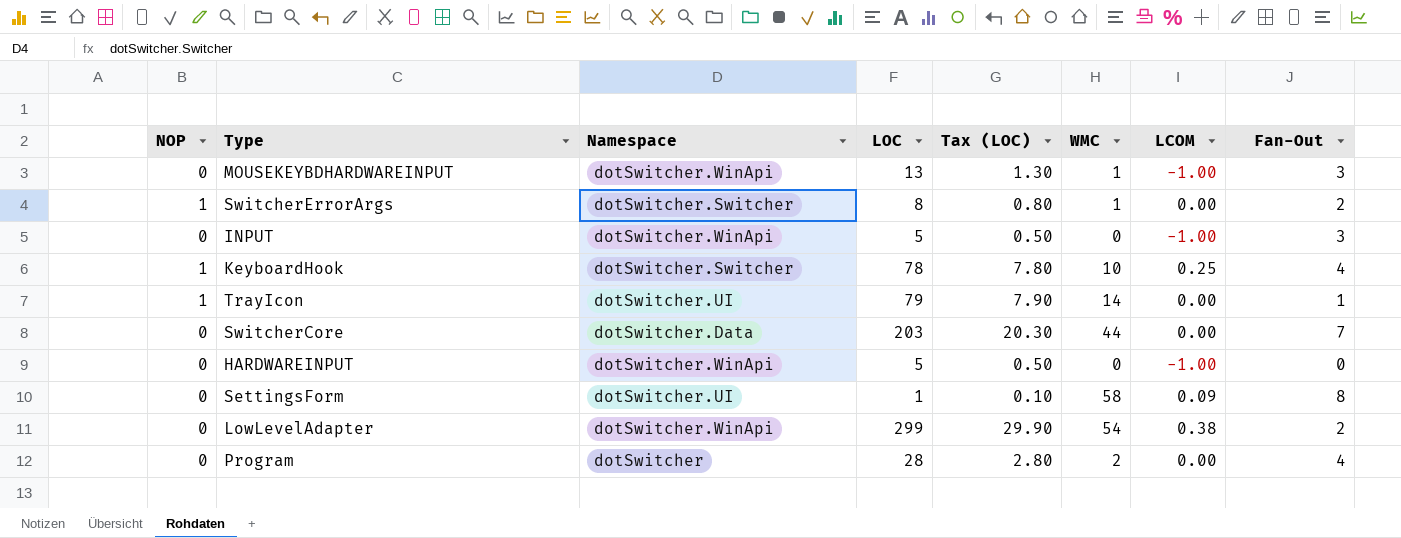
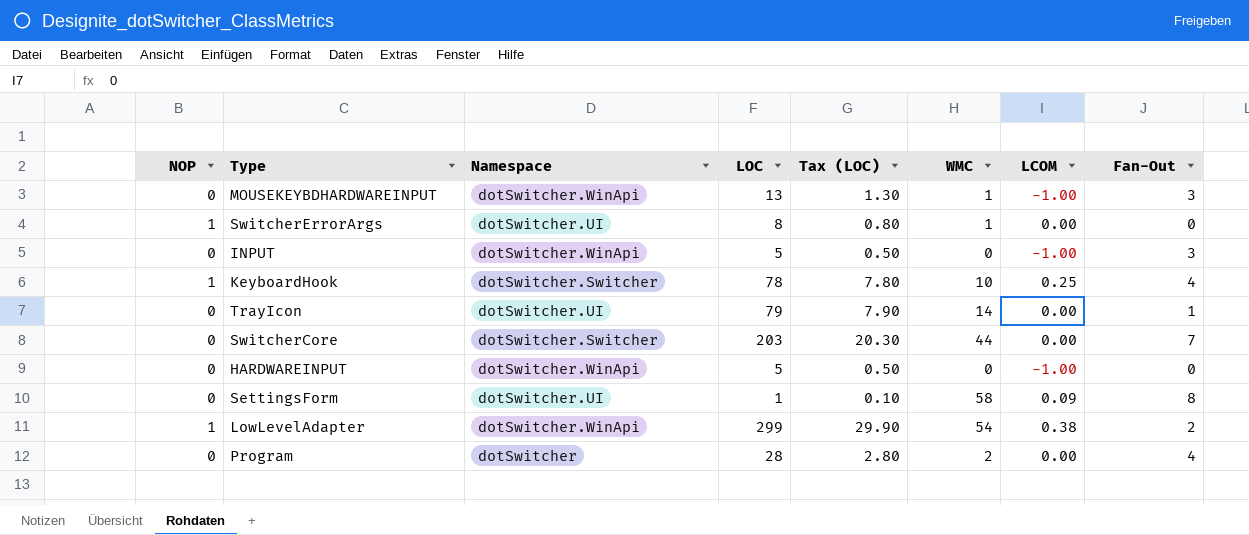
SwitcherErrorArgs | Namespace: dotSwitcher.Switcher -> dotSwitcher.UI
SwitcherErrorArgs | Fan-Out: 2 -> 0
TrayIcon | NOP: 1 -> 0
SwitcherCore | Namespace: dotSwitcher.Data -> dotSwitcher.Switcher
LowLevelAdapter | NOP: 0 -> 1

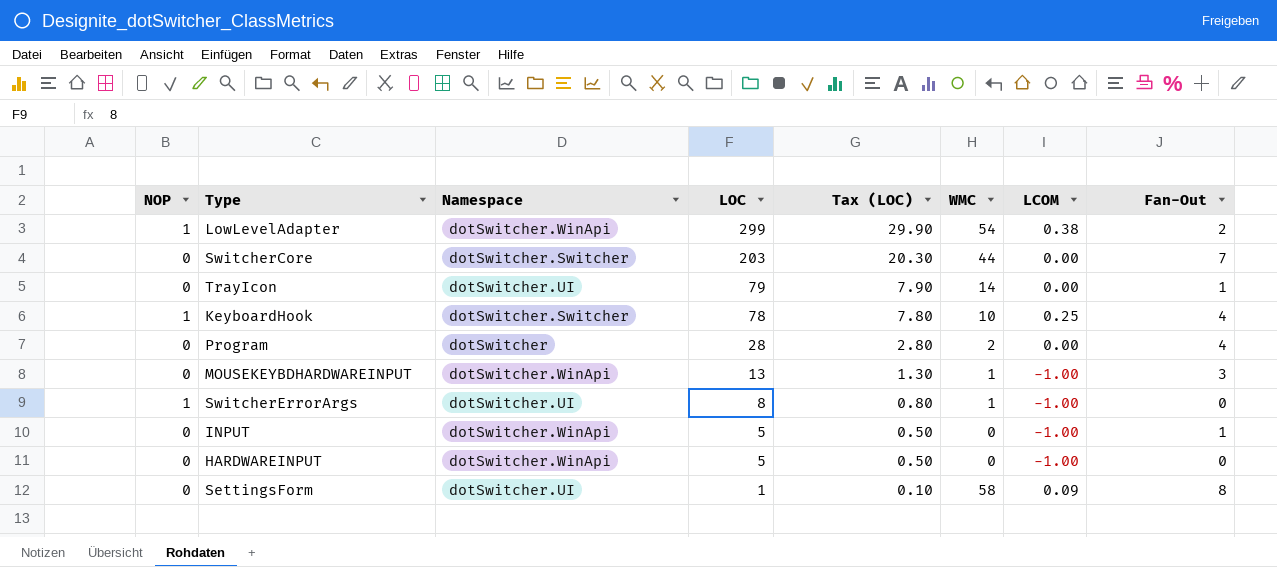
row order: none -> LOC descending
SwitcherErrorArgs | LCOM: 0.00 -> -1.00
INPUT | Fan-Out: 3 -> 1

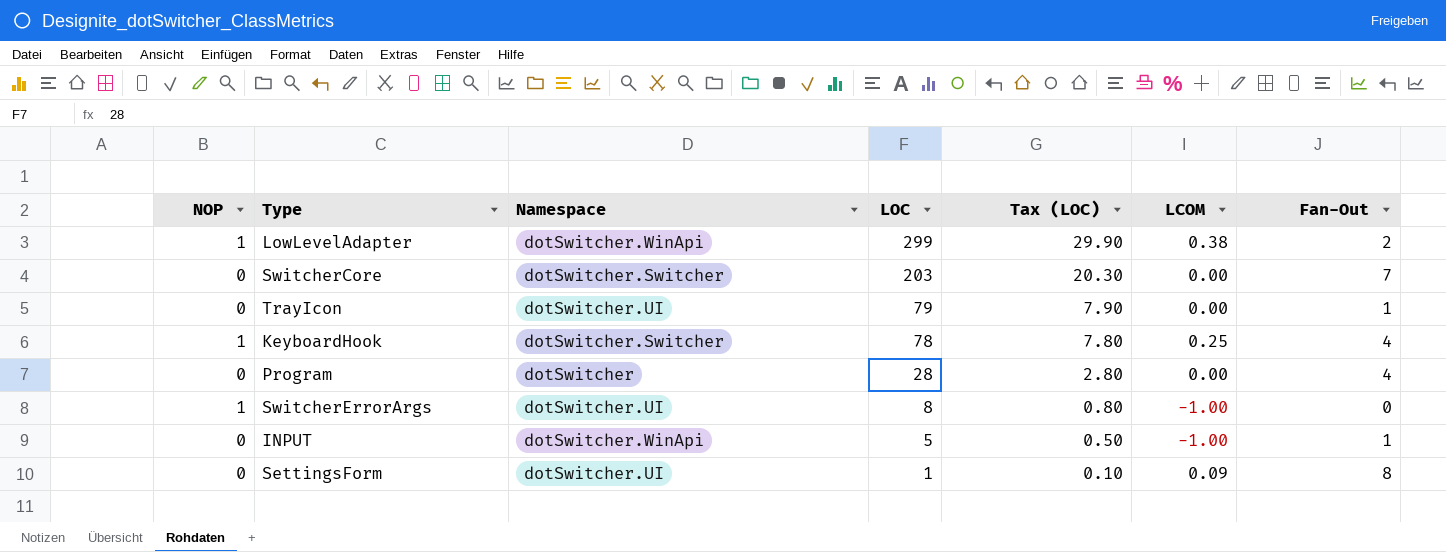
column WMC | position: 6 -> none
row MOUSEKEYBDHARDWAREINPUT: 0 | dotSwitcher.WinApi | 13 | 1.30 | 1 | -1.00 | 3 -> none
row HARDWAREINPUT: 0 | dotSwitcher.WinApi | 5 | 0.50 | 0 | -1.00 | 0 -> none

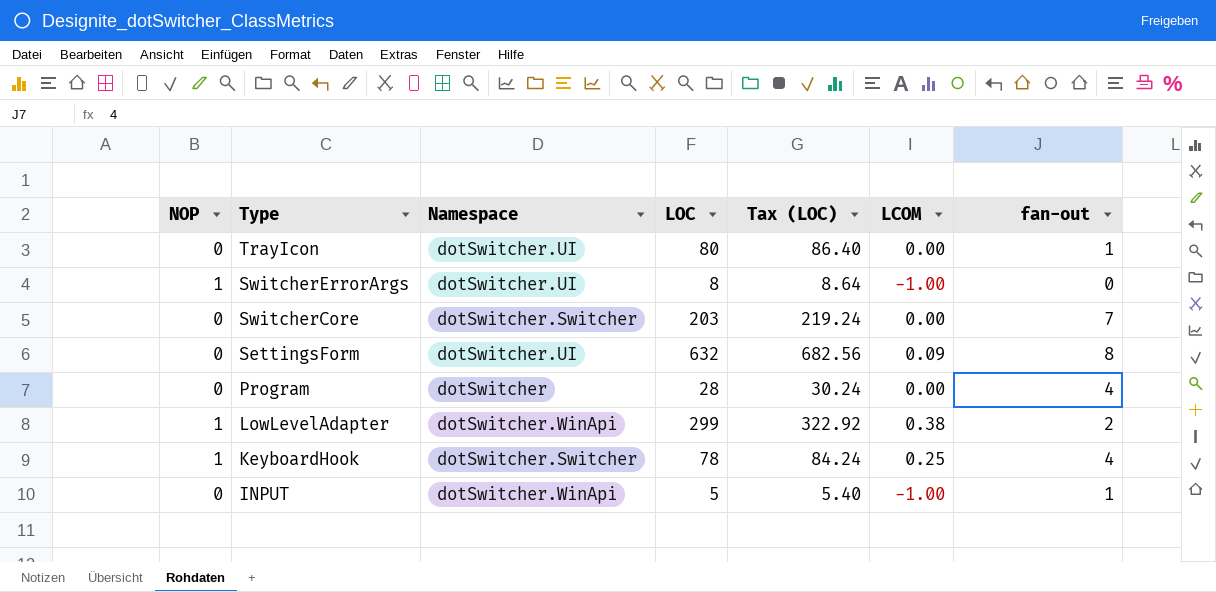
row order: LOC descending -> Type descending
column Tax (LOC) | formula: [LOC] * 0.1 -> [LOC] * 1.08
column name: Fan-Out -> fan-out
TrayIcon | LOC: 79 -> 80
SettingsForm | LOC: 1 -> 632

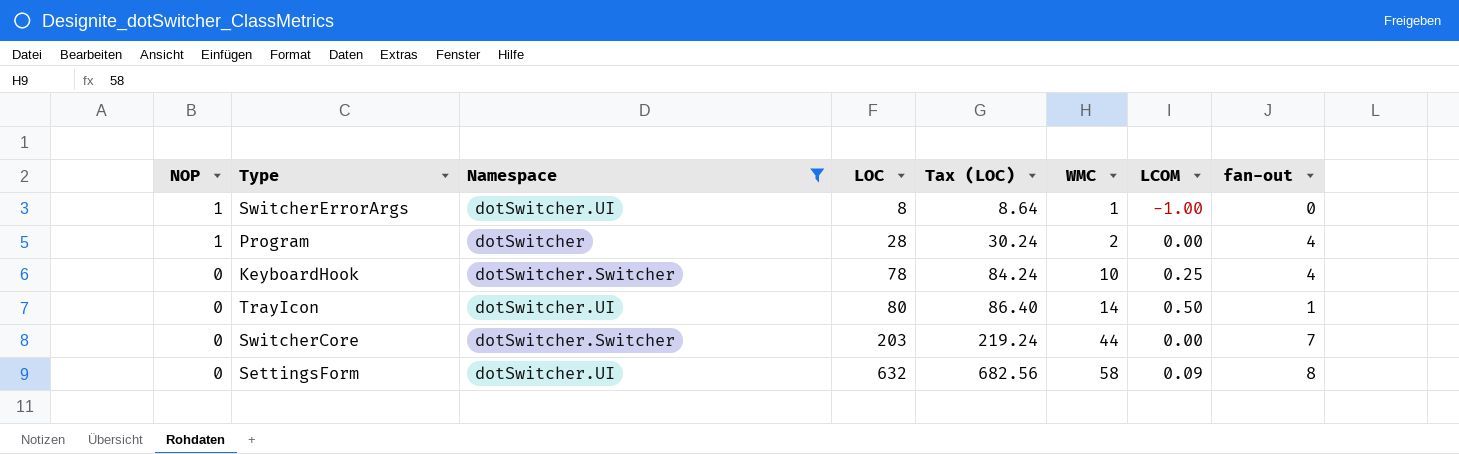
filter: none -> Namespace != dotSwitcher.WinApi
row order: Type descending -> NOP descending
column WMC | position: none -> 6
Program | NOP: 0 -> 1
KeyboardHook | NOP: 1 -> 0
TrayIcon | LCOM: 0.00 -> 0.50

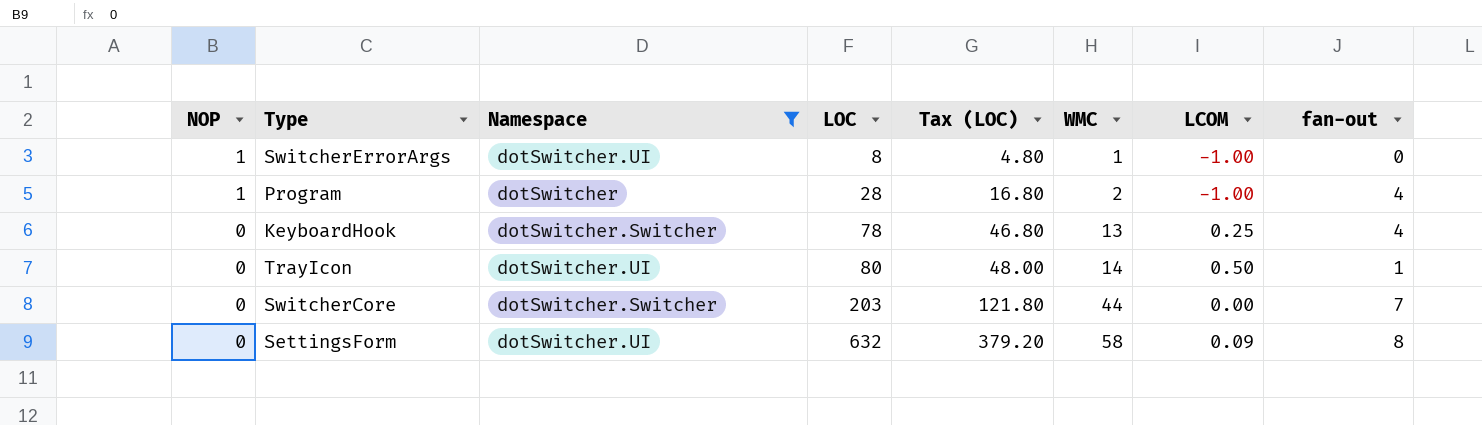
column Tax (LOC) | formula: [LOC] * 1.08 -> [LOC] * 0.6
Program | LCOM: 0.00 -> -1.00
KeyboardHook | WMC: 10 -> 13

